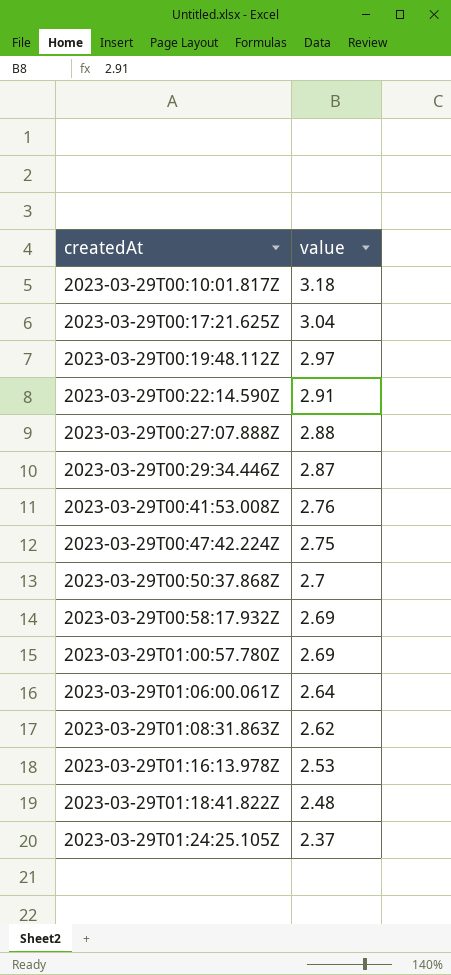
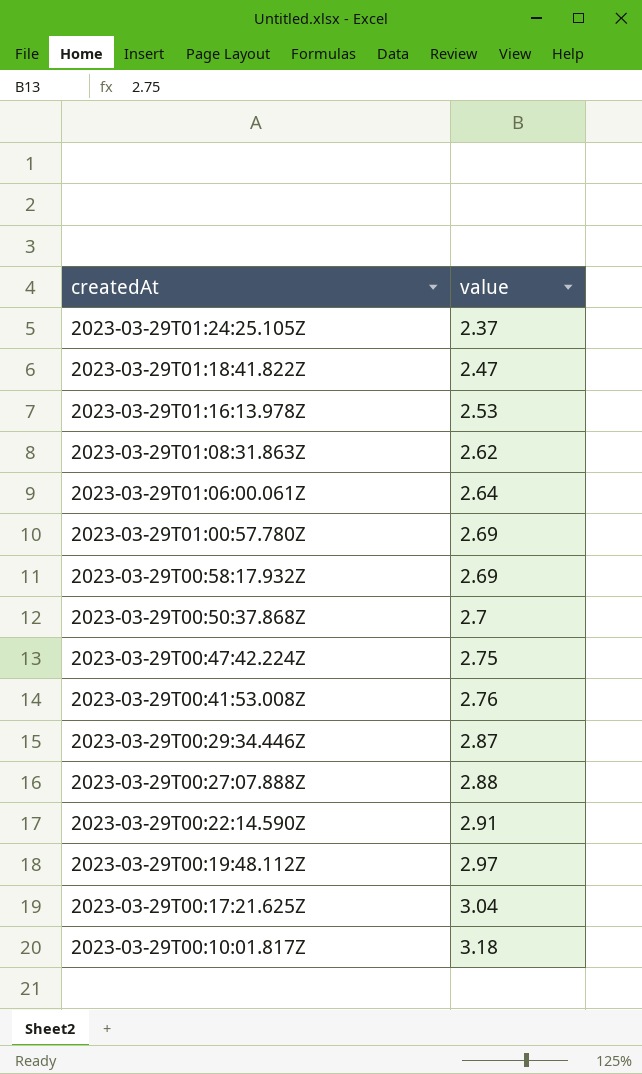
row order: createdAt ascending -> createdAt descending
2023-03-29T01:18:41.822Z | value: 2.48 -> 2.47

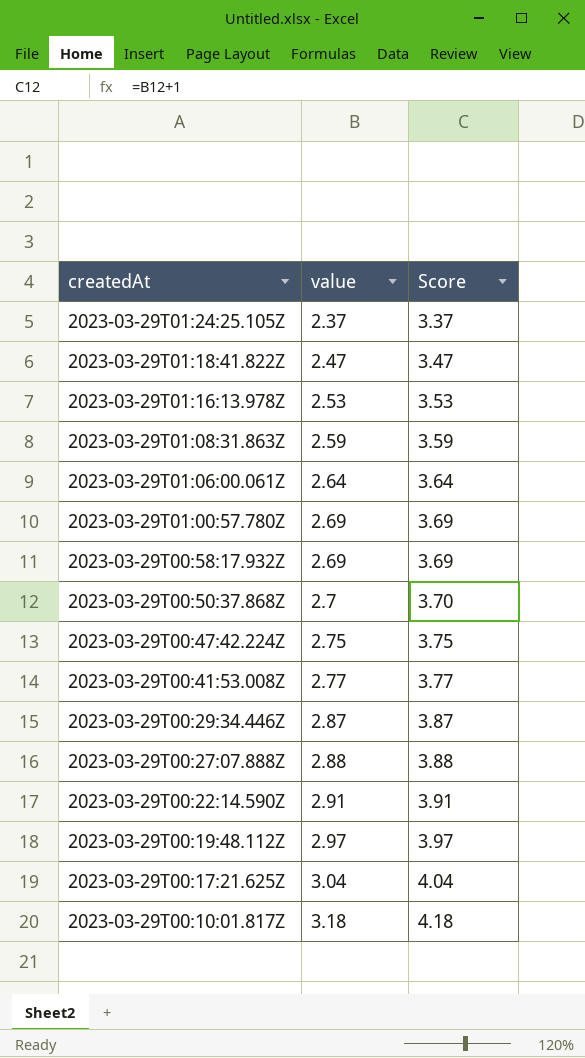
column Score | formula: none -> [value] + 1
2023-03-29T01:08:31.863Z | value: 2.62 -> 2.59
2023-03-29T00:41:53.008Z | value: 2.76 -> 2.77

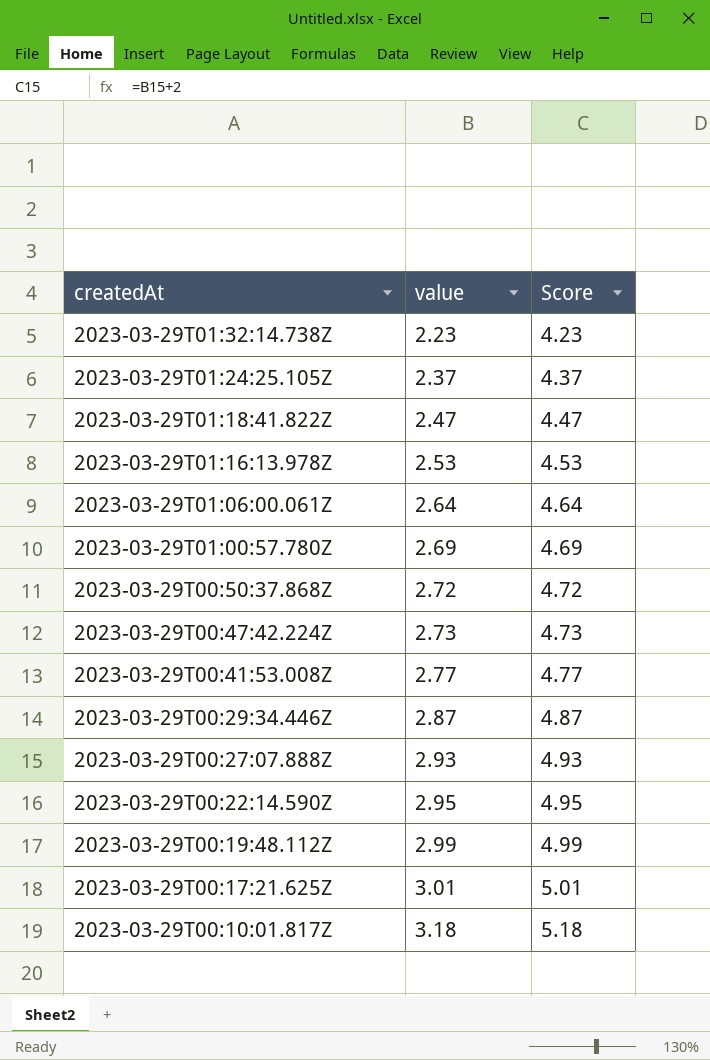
column Score | formula: [value] + 1 -> [value] + 2
row 2023-03-29T01:08:31.863Z: 2.59 | 3.59 -> none
row 2023-03-29T00:58:17.932Z: 2.69 | 3.69 -> none
row 2023-03-29T01:32:14.738Z: none -> 2.23 | 4.23
2023-03-29T00:50:37.868Z | value: 2.7 -> 2.72
2023-03-29T00:47:42.224Z | value: 2.75 -> 2.73
2023-03-29T00:27:07.888Z | value: 2.88 -> 2.93
2023-03-29T00:22:14.590Z | value: 2.91 -> 2.95
2023-03-29T00:19:48.112Z | value: 2.97 -> 2.99
2023-03-29T00:17:21.625Z | value: 3.04 -> 3.01

